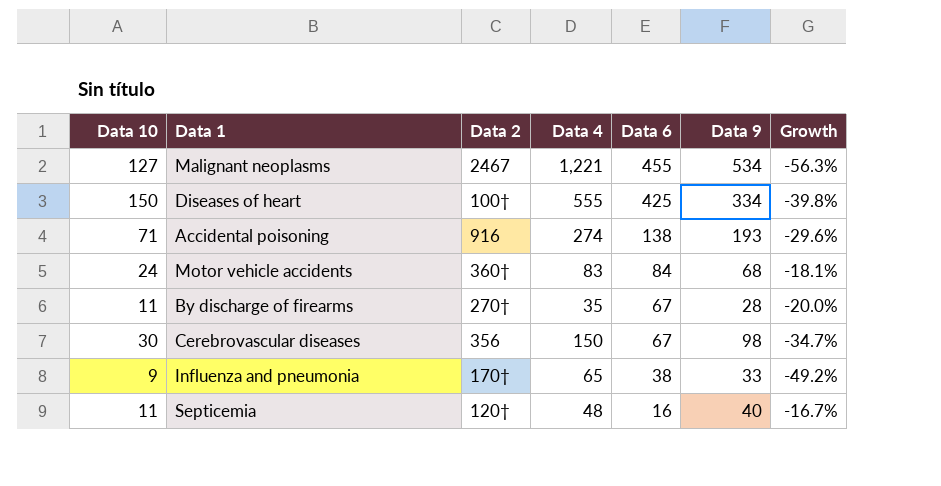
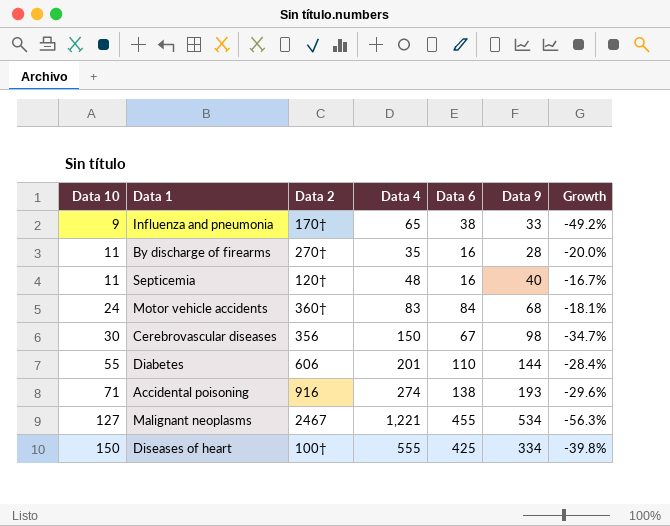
row order: Data 6 descending -> Data 10 ascending
By discharge of firearms | Data 6: 67 -> 16
row Diabetes: none -> 55 | 606 | 201 | 110 | 144 | -28.4%

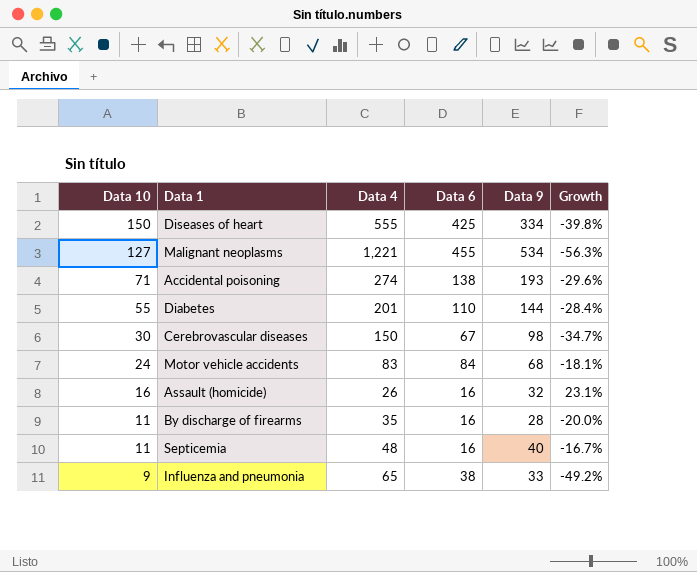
row order: Data 10 ascending -> Data 10 descending
column Data 2 | position: 3 -> none
row Assault (homicide): none -> 16 | 26 | 16 | 32 | 23.1%

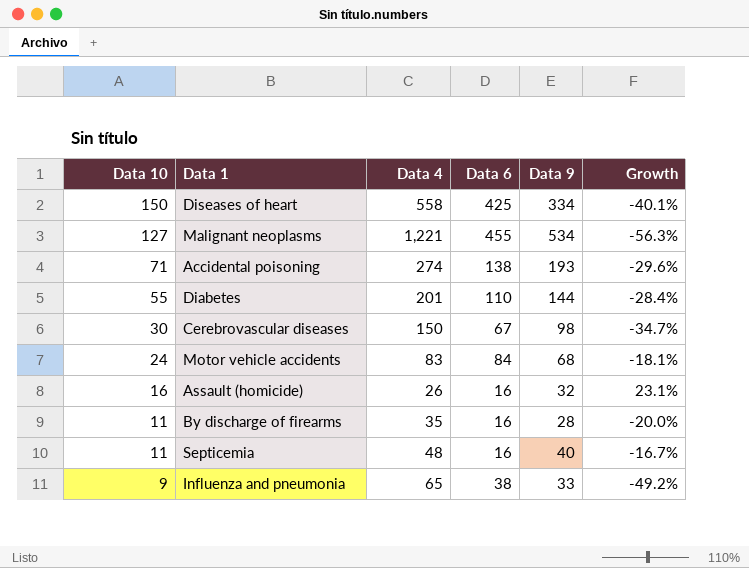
Diseases of heart | Data 4: 555 -> 558
Diseases of heart | Growth: -39.8% -> -40.1%

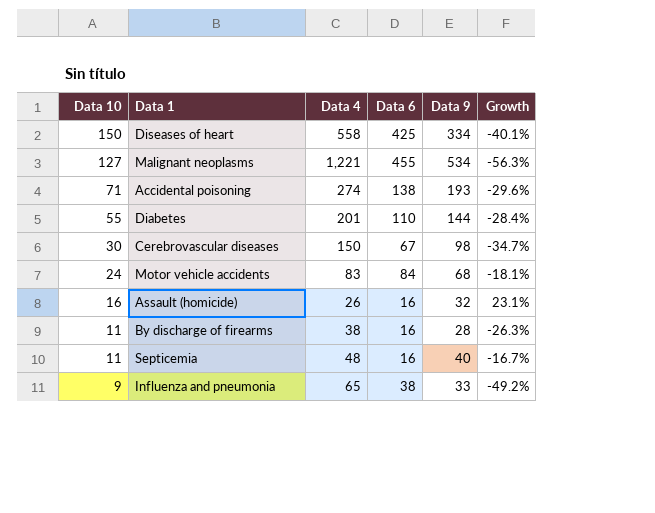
By discharge of firearms | Data 4: 35 -> 38
By discharge of firearms | Growth: -20.0% -> -26.3%

